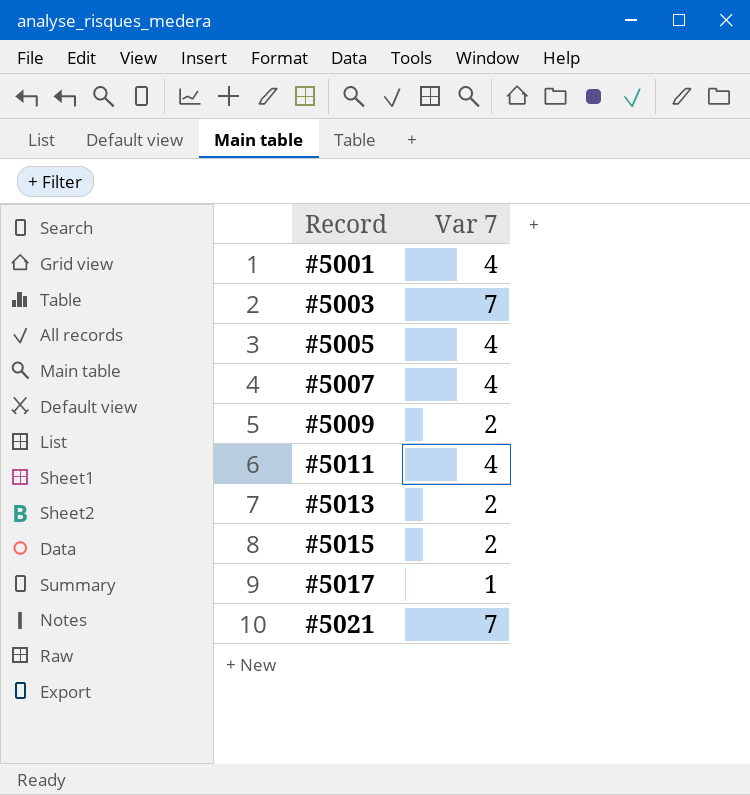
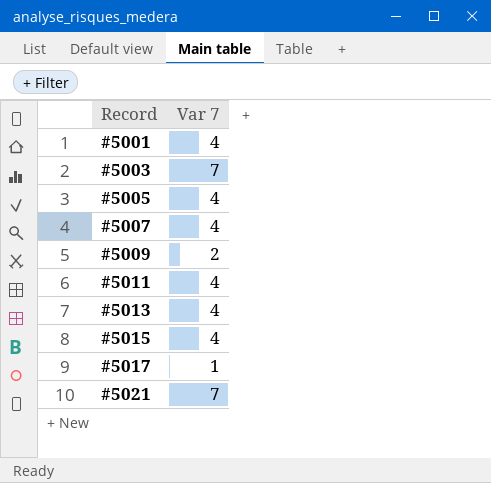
#5013 | Var 7: 2 -> 4
#5015 | Var 7: 2 -> 4

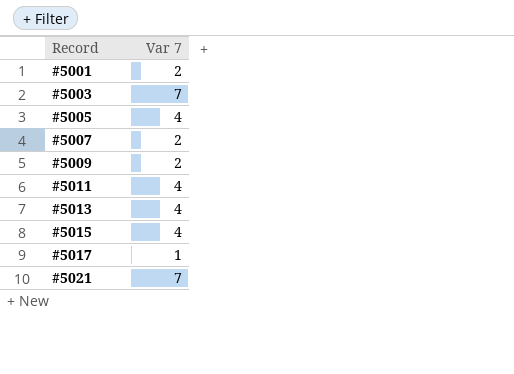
#5001 | Var 7: 4 -> 2
#5007 | Var 7: 4 -> 2

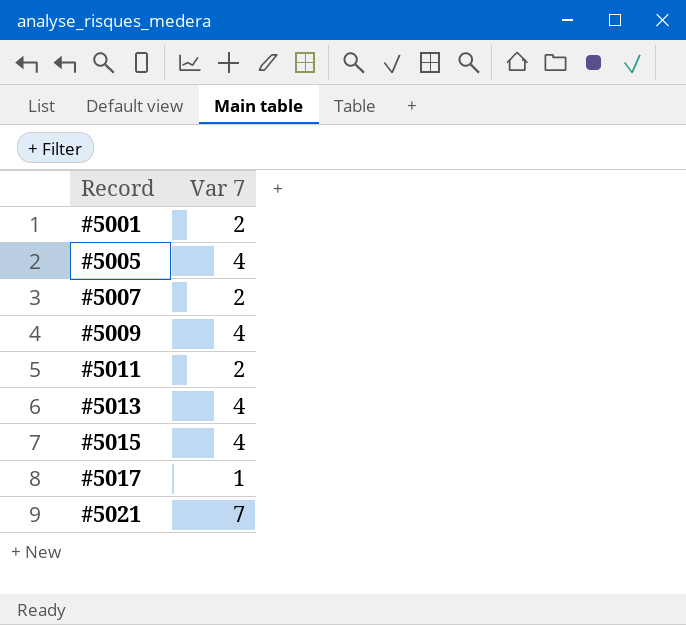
row #5003: 7 -> none
#5009 | Var 7: 2 -> 4
#5011 | Var 7: 4 -> 2

